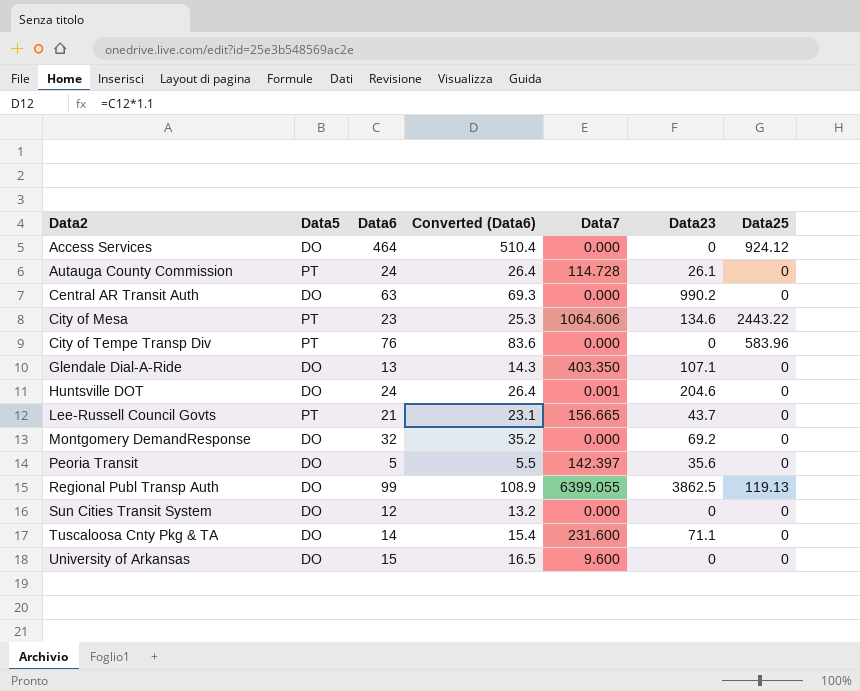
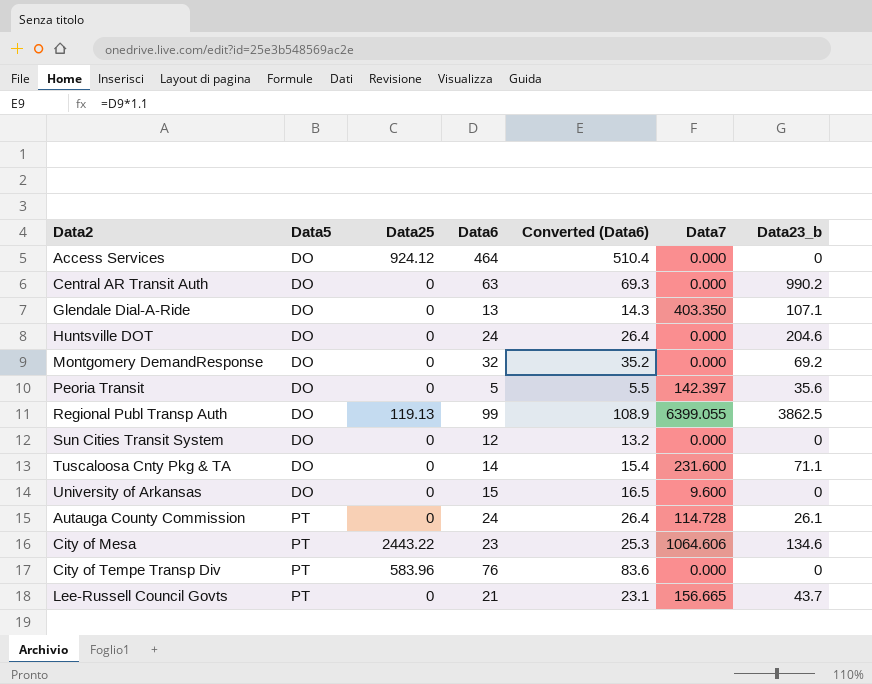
row order: Data2 ascending -> Data5 ascending
column Data25 | position: 7 -> 3
column name: Data23 -> Data23_b
Huntsville DOT | Data7: 0.001 -> 0.000

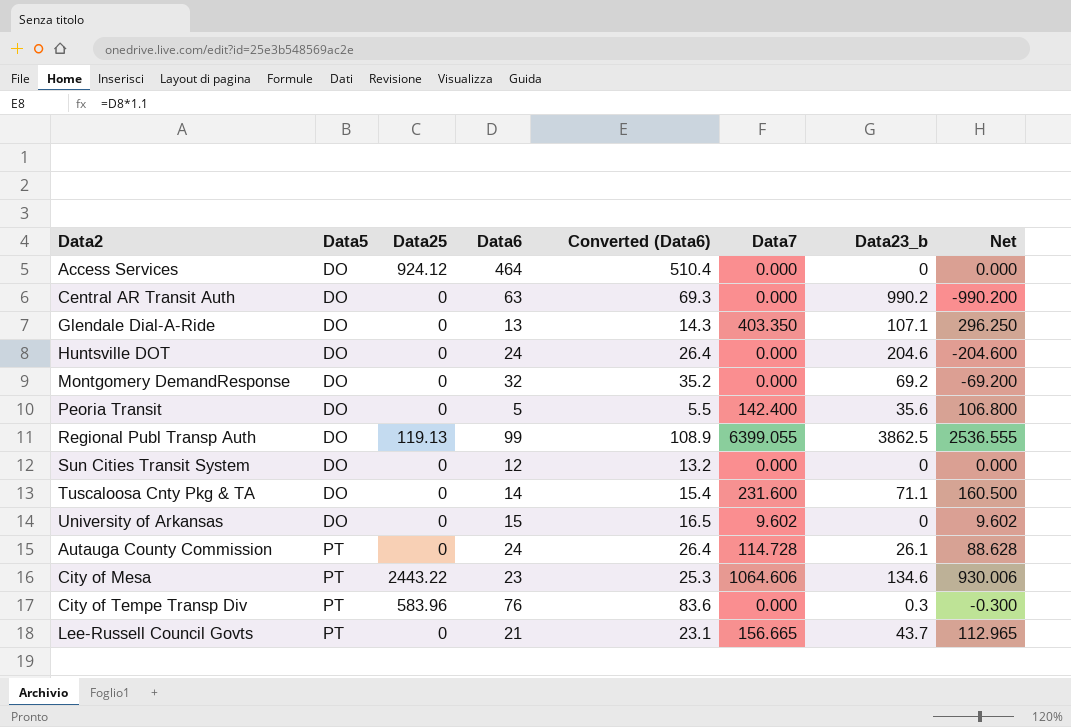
column Net | formula: none -> [Data7] - [Data23_b]
Peoria Transit | Data7: 142.397 -> 142.400
University of Arkansas | Data7: 9.600 -> 9.602
City of Tempe Transp Div | Data23_b: 0 -> 0.3

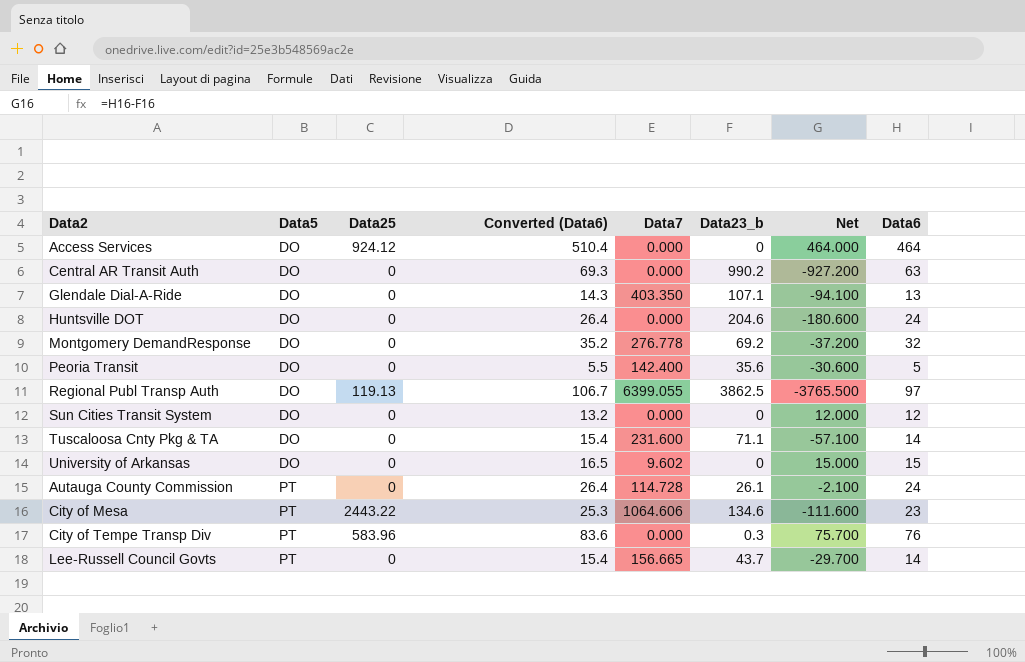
column Net | formula: [Data7] - [Data23_b] -> [Data6] - [Data23_b]
column Data6 | position: 4 -> 8
Montgomery DemandResponse | Data7: 0.000 -> 276.778
Regional Publ Transp Auth | Converted (Data6): 108.9 -> 106.7
Regional Publ Transp Auth | Data6: 99 -> 97
Lee-Russell Council Govts | Converted (Data6): 23.1 -> 15.4
Lee-Russell Council Govts | Data6: 21 -> 14

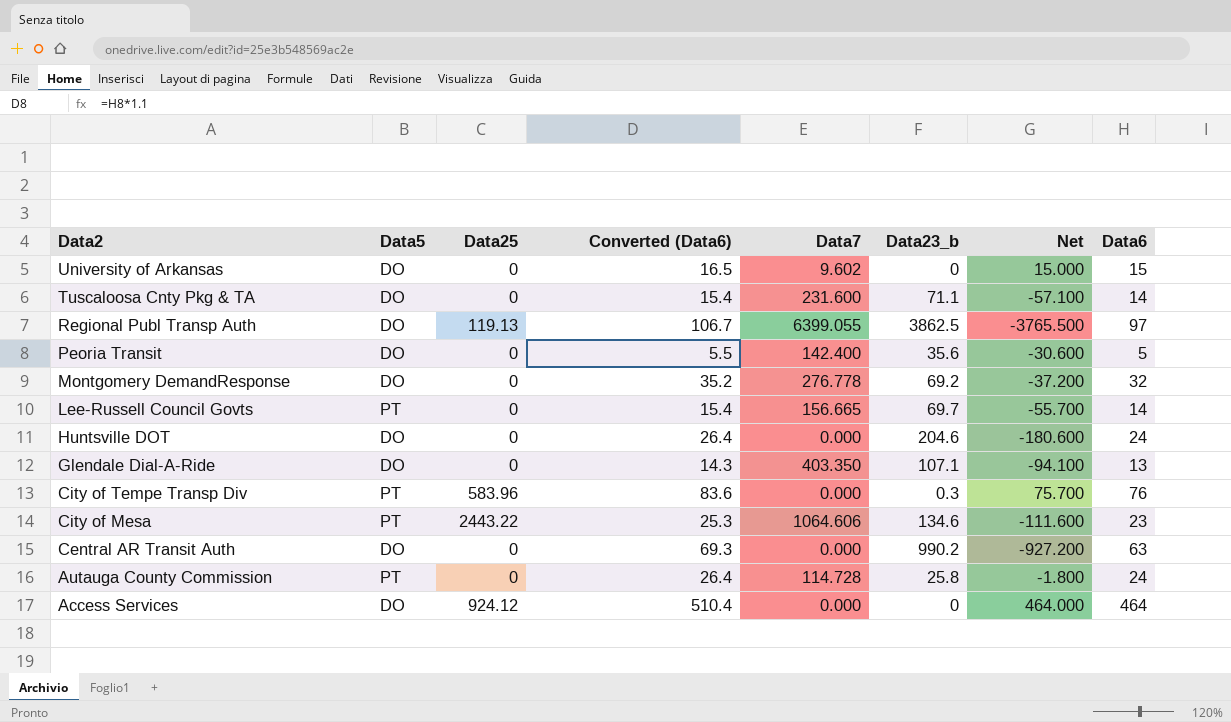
row order: Data5 ascending -> Data2 descending
row Sun Cities Transit System: DO | 0 | 13.2 | 0.000 | 0 | 12.000 | 12 -> none
Lee-Russell Council Govts | Data23_b: 43.7 -> 69.7
Lee-Russell Council Govts | Net: -29.700 -> -55.700
Autauga County Commission | Data23_b: 26.1 -> 25.8
Autauga County Commission | Net: -2.100 -> -1.800

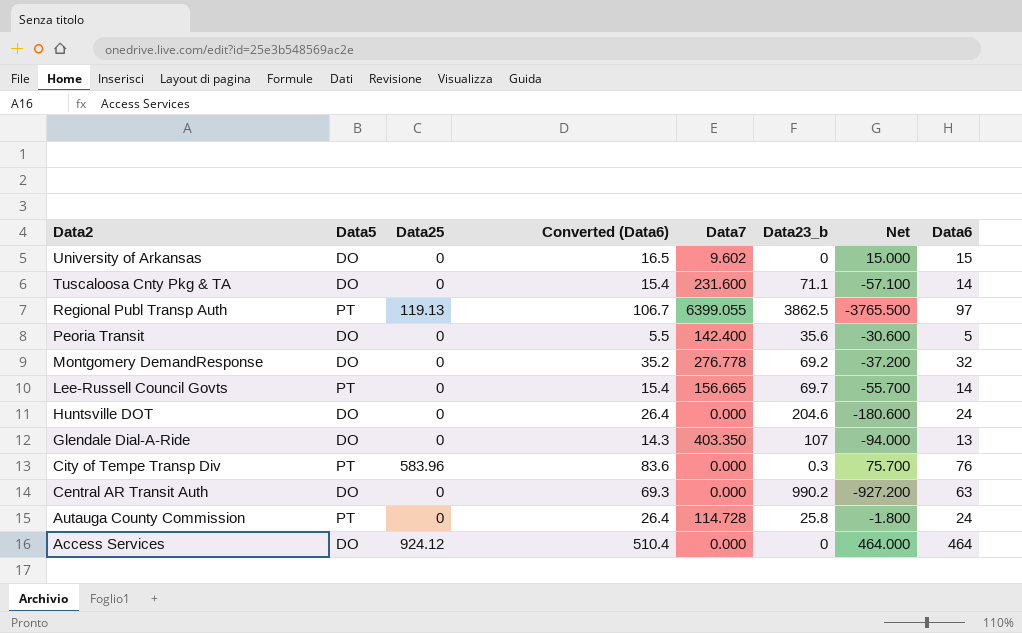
row City of Mesa: PT | 2443.22 | 25.3 | 1064.606 | 134.6 | -111.600 | 23 -> none
Regional Publ Transp Auth | Data5: DO -> PT
Glendale Dial-A-Ride | Data23_b: 107.1 -> 107
Glendale Dial-A-Ride | Net: -94.100 -> -94.000

